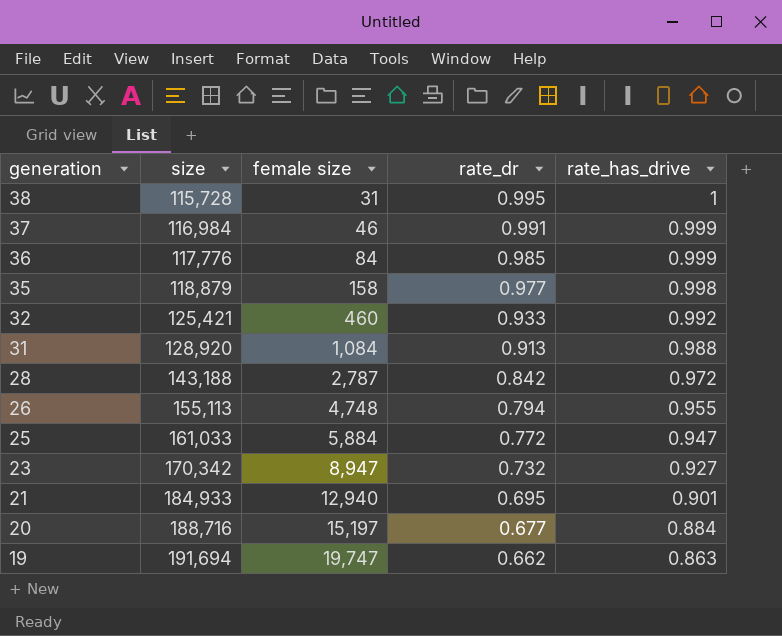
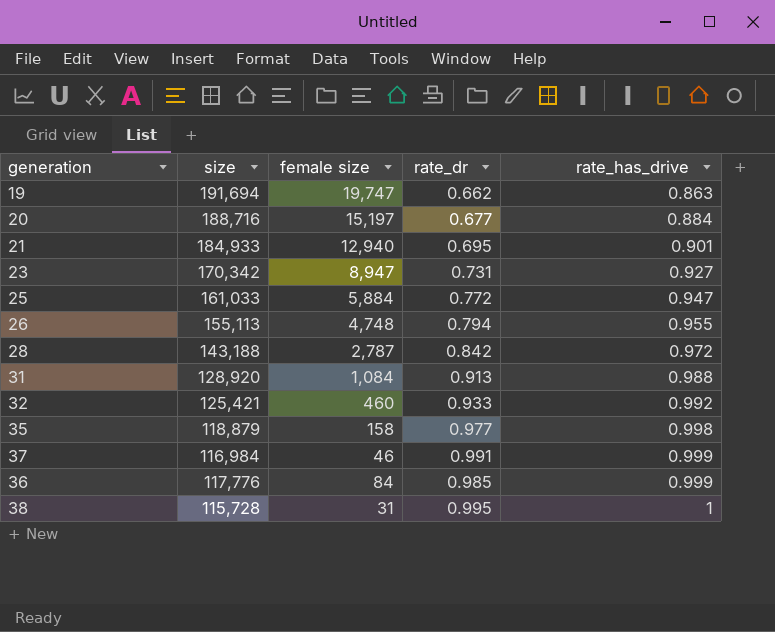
row order: generation descending -> rate_has_drive ascending
23 | rate_dr: 0.732 -> 0.731

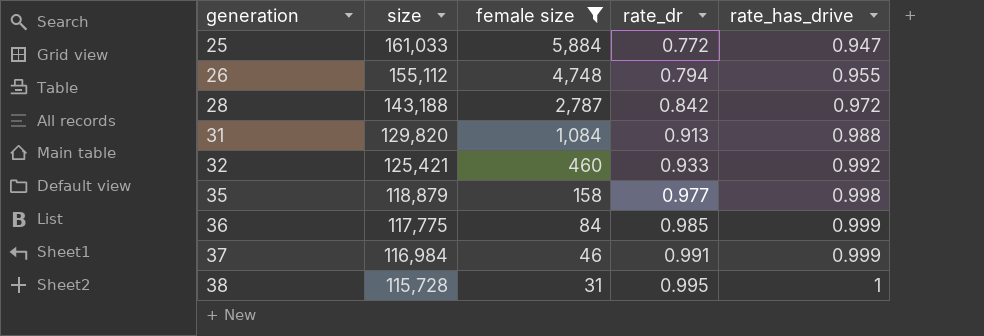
filter: none -> female size <= 5,884
row order: rate_has_drive ascending -> generation ascending
26 | size: 155,113 -> 155,112
31 | size: 128,920 -> 129,820
36 | size: 117,776 -> 117,775

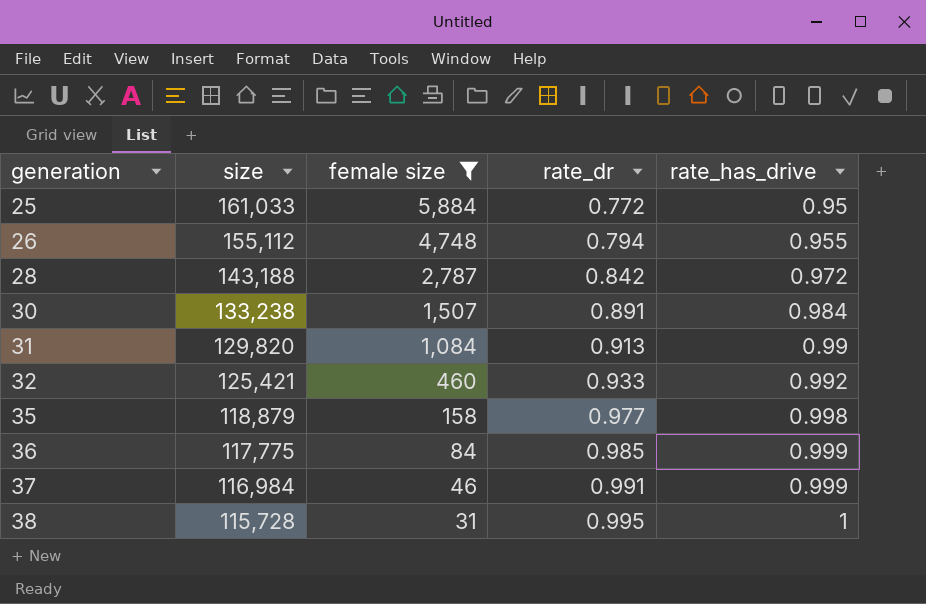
25 | rate_has_drive: 0.947 -> 0.95
row 30: none -> 133,238 | 1,507 | 0.891 | 0.984
31 | rate_has_drive: 0.988 -> 0.99

